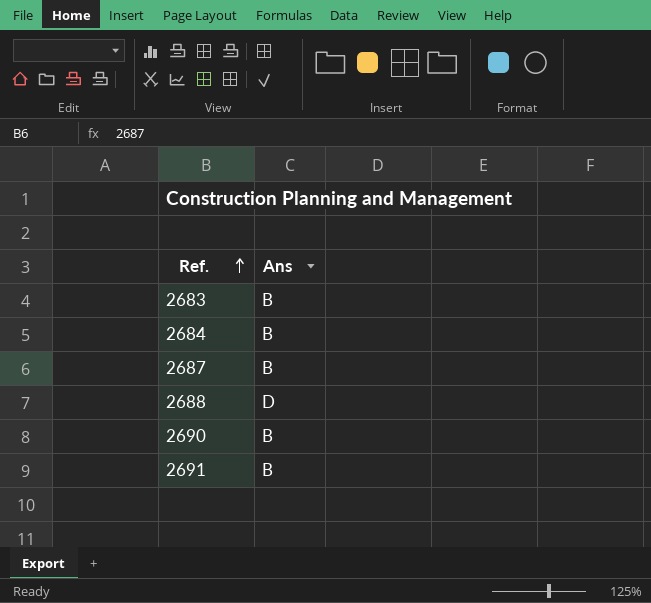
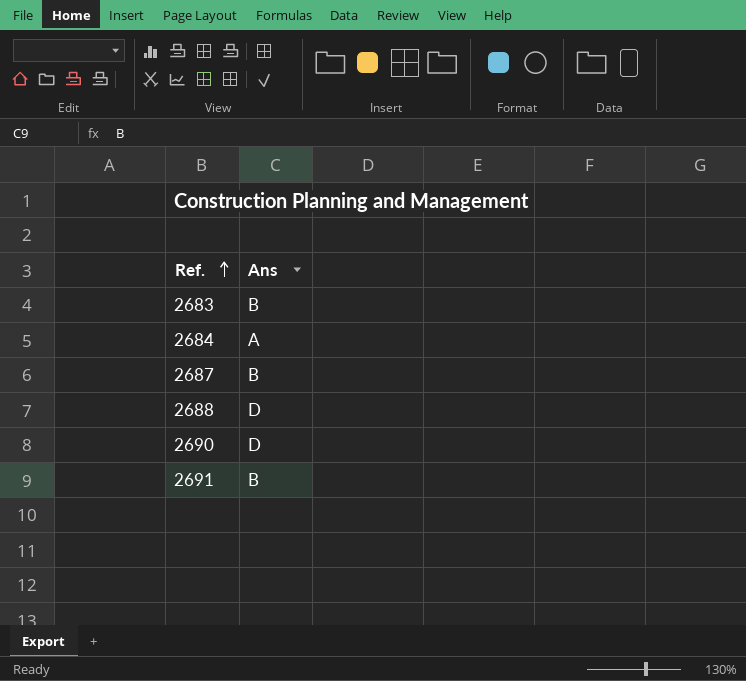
2684 | Ans: B -> A
2690 | Ans: B -> D

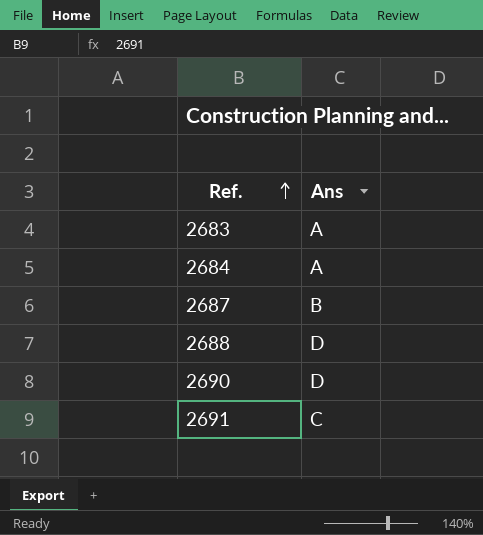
2683 | Ans: B -> A
2691 | Ans: B -> C

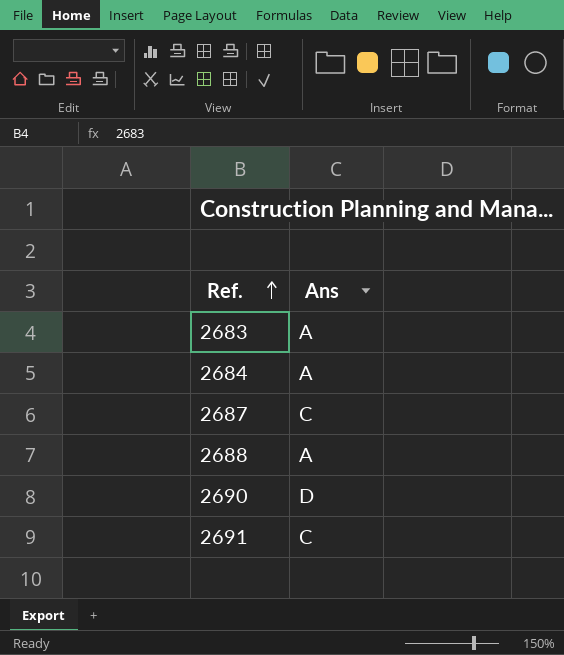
2687 | Ans: B -> C
2688 | Ans: D -> A

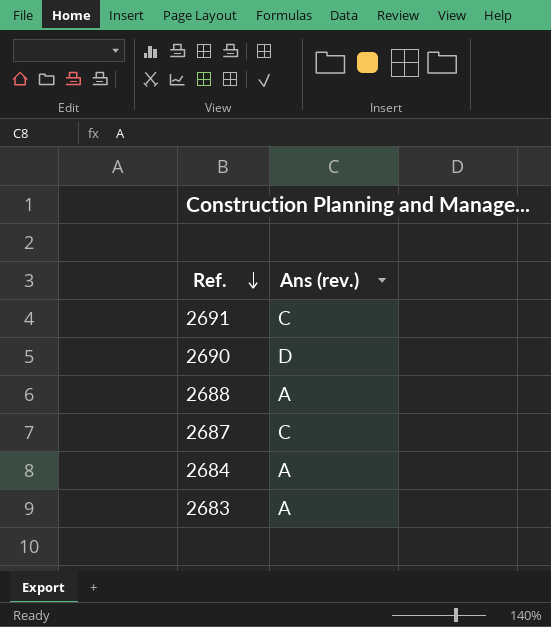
row order: Ref. ascending -> Ref. descending
column name: Ans -> Ans (rev.)

